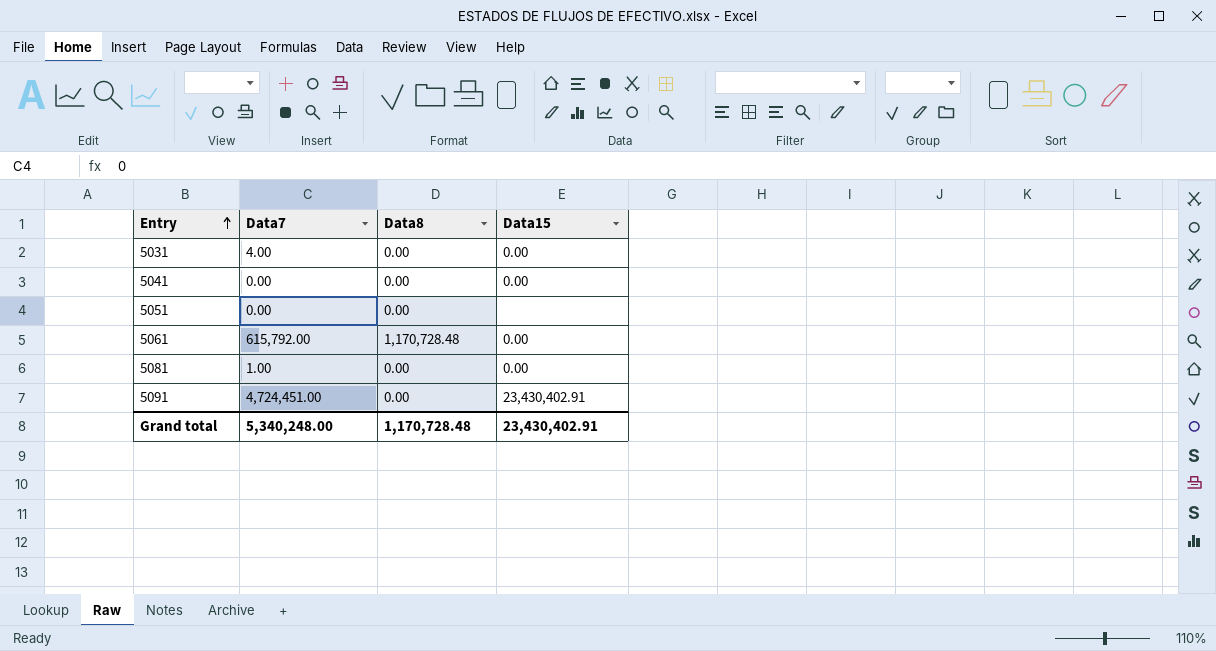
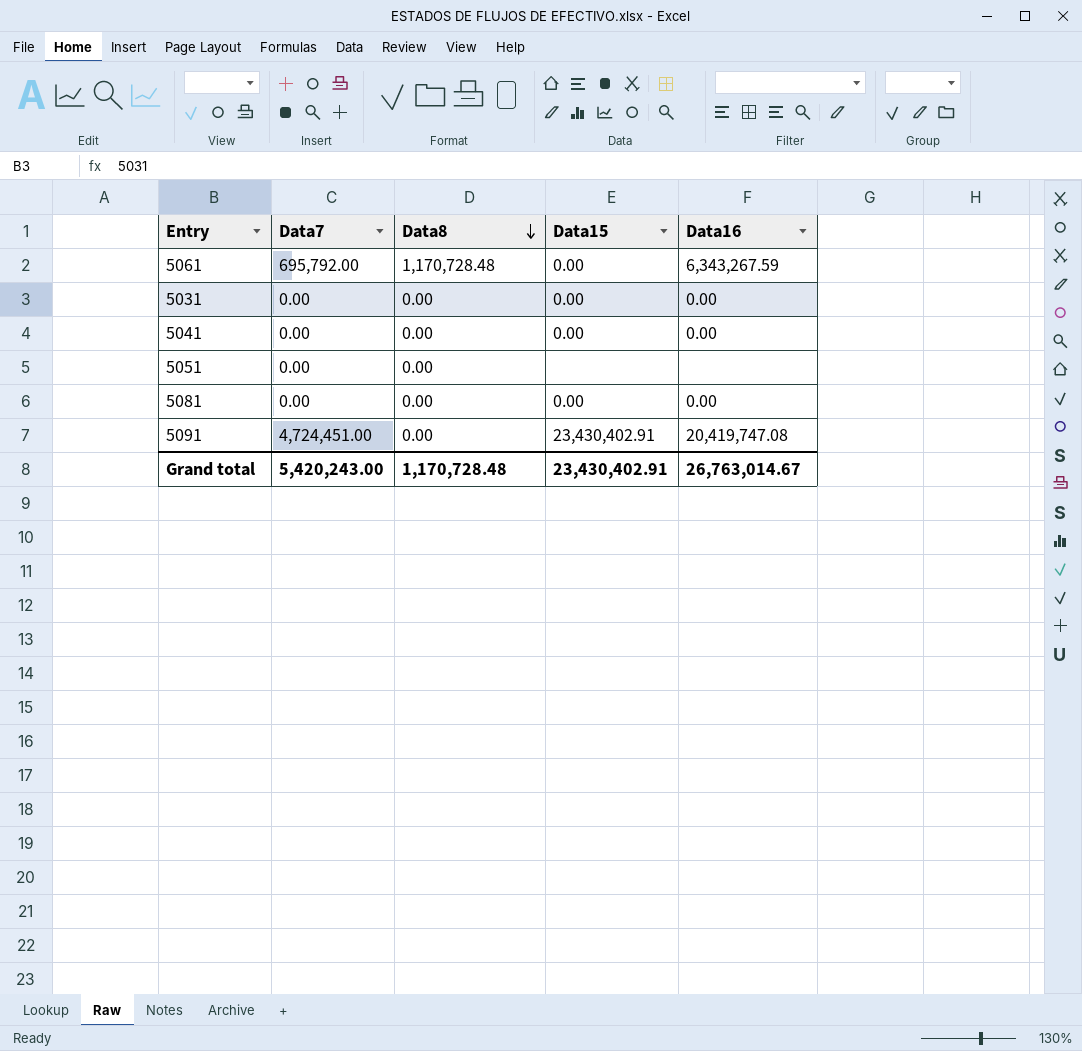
row order: Entry ascending -> Data8 descending
column Data16 | position: none -> 5
5061 | Data7: 615,792.00 -> 695,792.00
5031 | Data7: 4.00 -> 0.00
5081 | Data7: 1.00 -> 0.00
Grand total | Data7: 5,340,248.00 -> 5,420,243.00

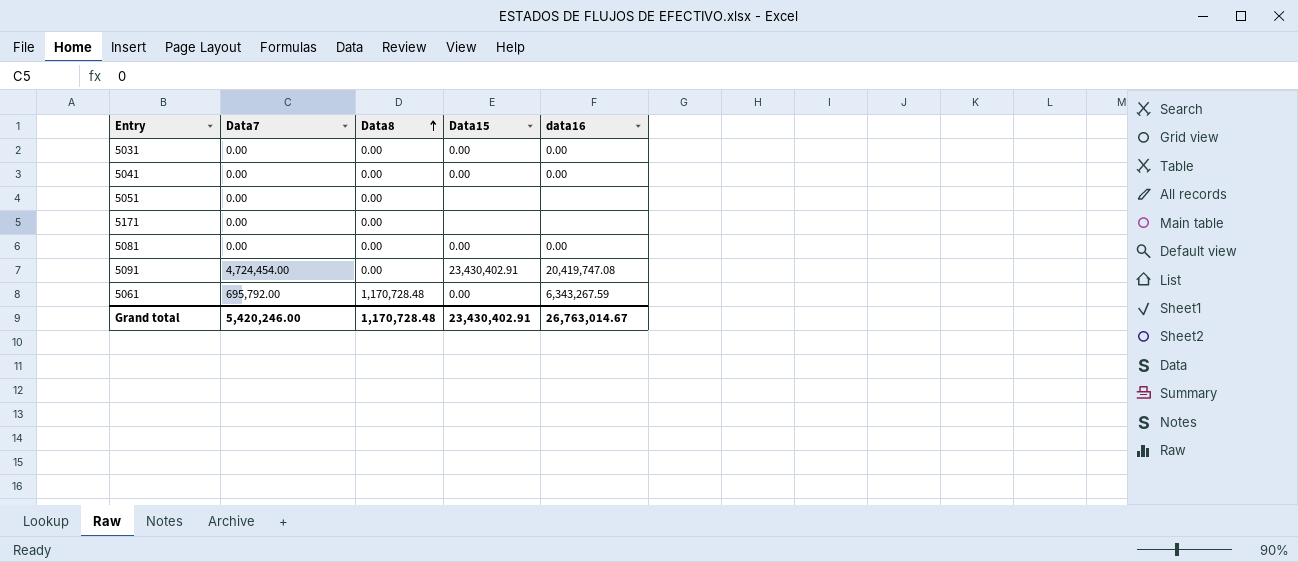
row order: Data8 descending -> Data8 ascending
column name: Data16 -> data16
row 5171: none -> 0.00 | 0.00 | none | none
5091 | Data7: 4,724,451.00 -> 4,724,454.00
Grand total | Data7: 5,420,243.00 -> 5,420,246.00

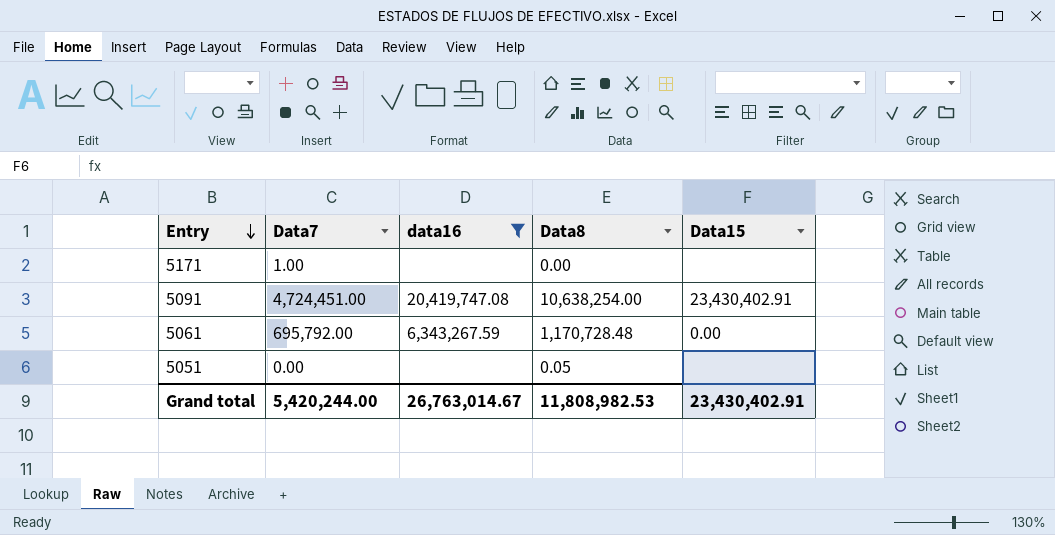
filter: none -> data16 != 0.00
row order: Data8 ascending -> Entry descending
column data16 | position: 5 -> 3
5171 | Data7: 0.00 -> 1.00
5091 | Data7: 4,724,454.00 -> 4,724,451.00
5091 | Data8: 0.00 -> 10,638,254.00
5051 | Data8: 0.00 -> 0.05
Grand total | Data7: 5,420,246.00 -> 5,420,244.00
Grand total | Data8: 1,170,728.48 -> 11,808,982.53

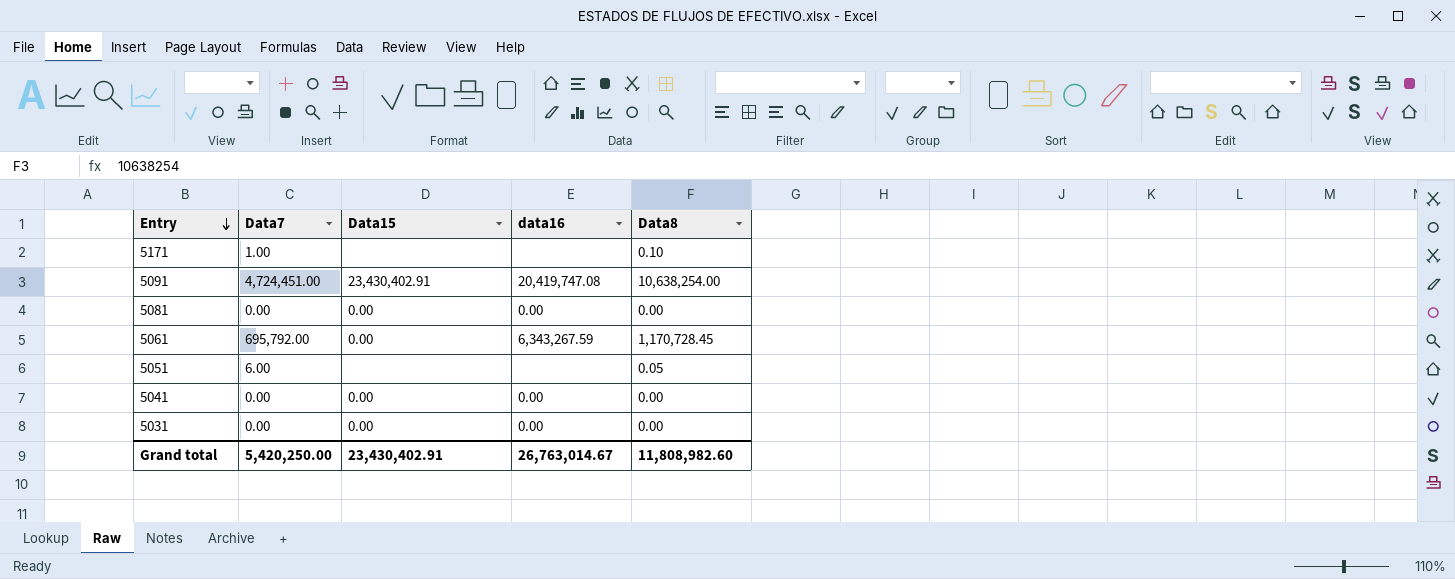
filter: data16 != 0.00 -> none
column Data15 | position: 5 -> 3
5171 | Data8: 0.00 -> 0.10
5061 | Data8: 1,170,728.48 -> 1,170,728.45
5051 | Data7: 0.00 -> 6.00
Grand total | Data7: 5,420,244.00 -> 5,420,250.00
Grand total | Data8: 11,808,982.53 -> 11,808,982.60

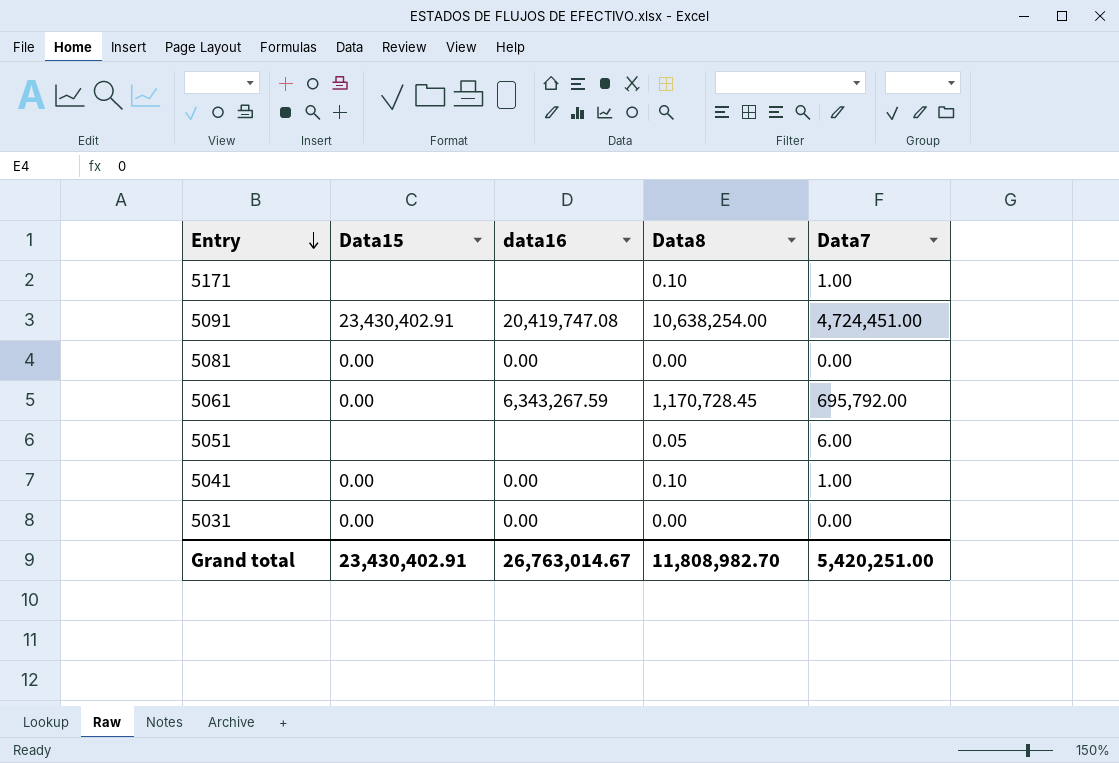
column Data7 | position: 2 -> 5
5041 | Data8: 0.00 -> 0.10
5041 | Data7: 0.00 -> 1.00
Grand total | Data8: 11,808,982.60 -> 11,808,982.70
Grand total | Data7: 5,420,250.00 -> 5,420,251.00

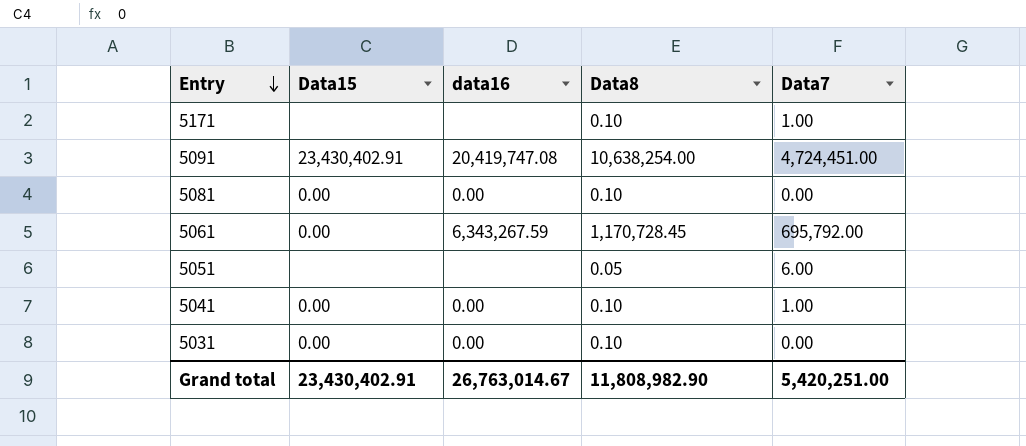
5081 | Data8: 0.00 -> 0.10
5031 | Data8: 0.00 -> 0.10
Grand total | Data8: 11,808,982.70 -> 11,808,982.90

